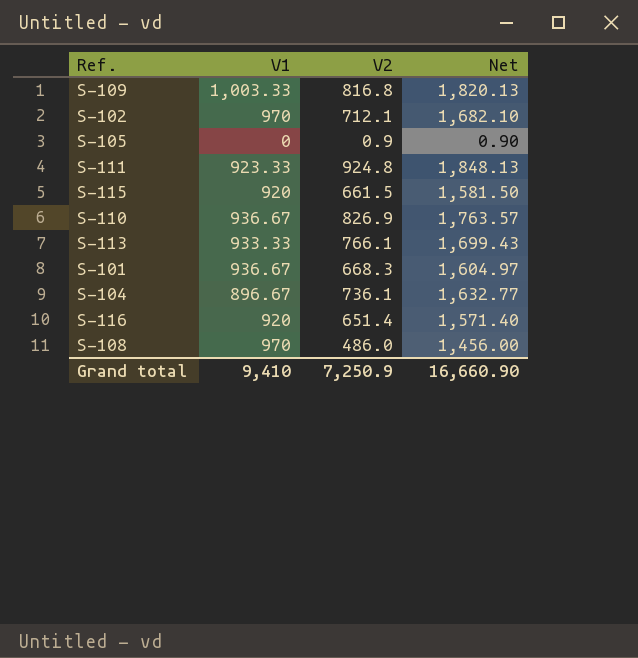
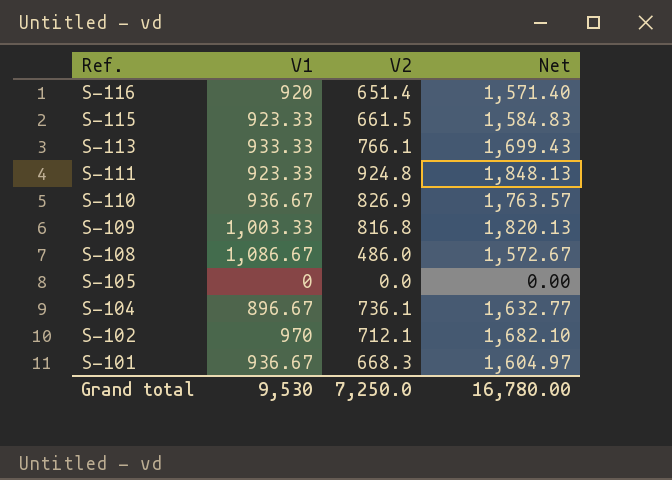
row order: none -> Ref. descending
S-115 | V1: 920 -> 923.33
S-115 | Net: 1,581.50 -> 1,584.83
S-108 | V1: 970 -> 1,086.67
S-108 | Net: 1,456.00 -> 1,572.67
S-105 | V2: 0.9 -> 0.0
S-105 | Net: 0.90 -> 0.00
Grand total | V1: 9,410 -> 9,530
Grand total | V2: 7,250.9 -> 7,250.0
Grand total | Net: 16,660.90 -> 16,780.00

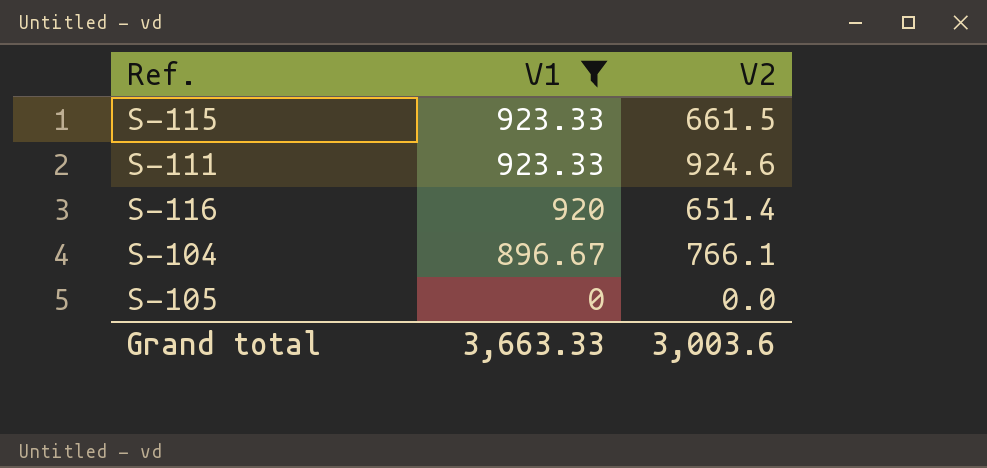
filter: none -> V1 <= 923.33
row order: Ref. descending -> V1 descending
column Net | formula: [V1] + [V2] -> none
S-111 | V2: 924.8 -> 924.6
S-104 | V2: 736.1 -> 766.1
Grand total | V1: 9,530 -> 3,663.33
Grand total | V2: 7,250.0 -> 3,003.6

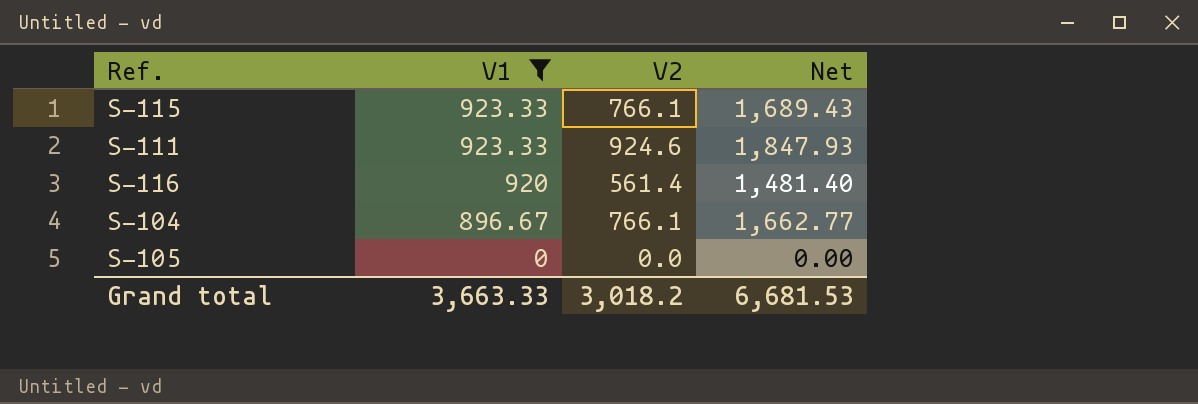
column Net | formula: none -> [V1] + [V2]
S-115 | V2: 661.5 -> 766.1
S-116 | V2: 651.4 -> 561.4
Grand total | V2: 3,003.6 -> 3,018.2

